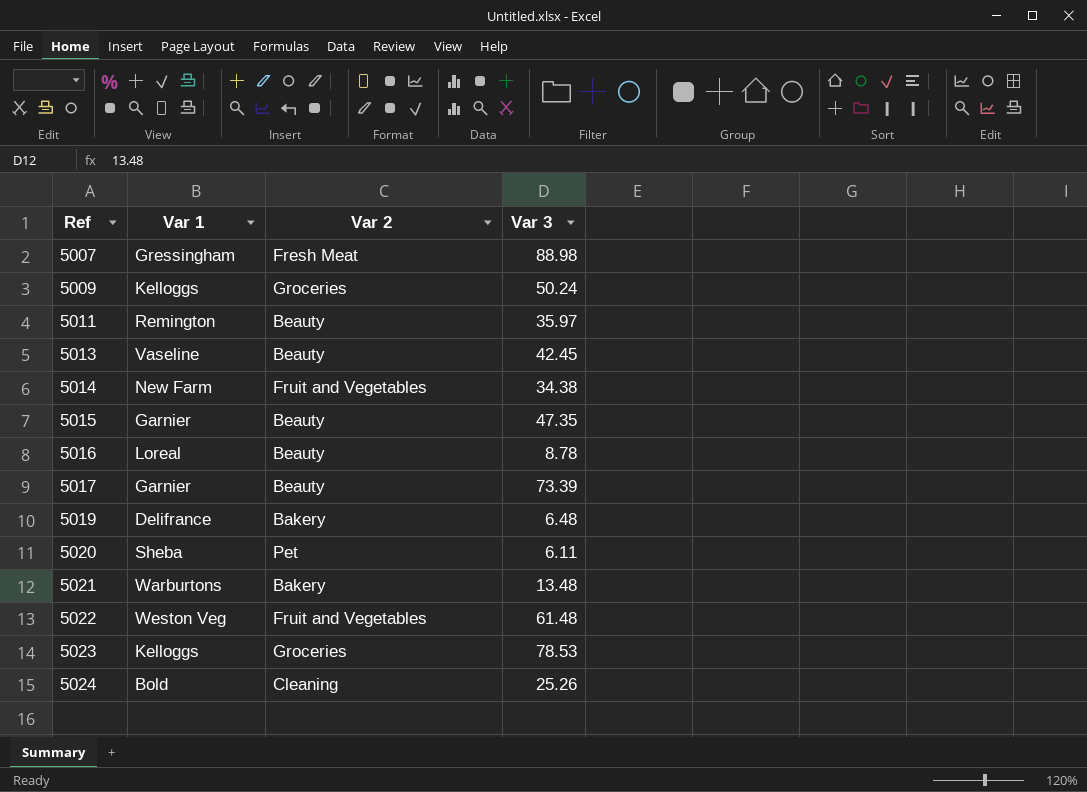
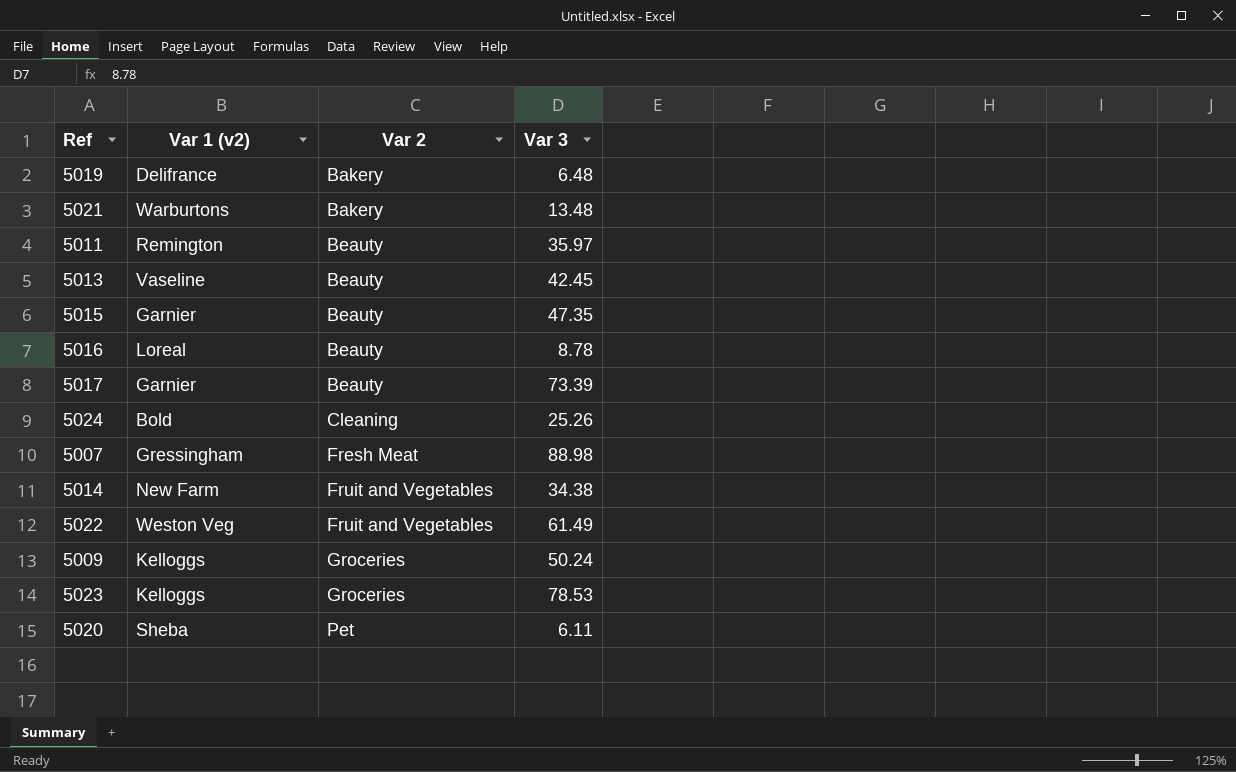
row order: Ref ascending -> Var 2 ascending
column name: Var 1 -> Var 1 (v2)
5022 | Var 3: 61.48 -> 61.49

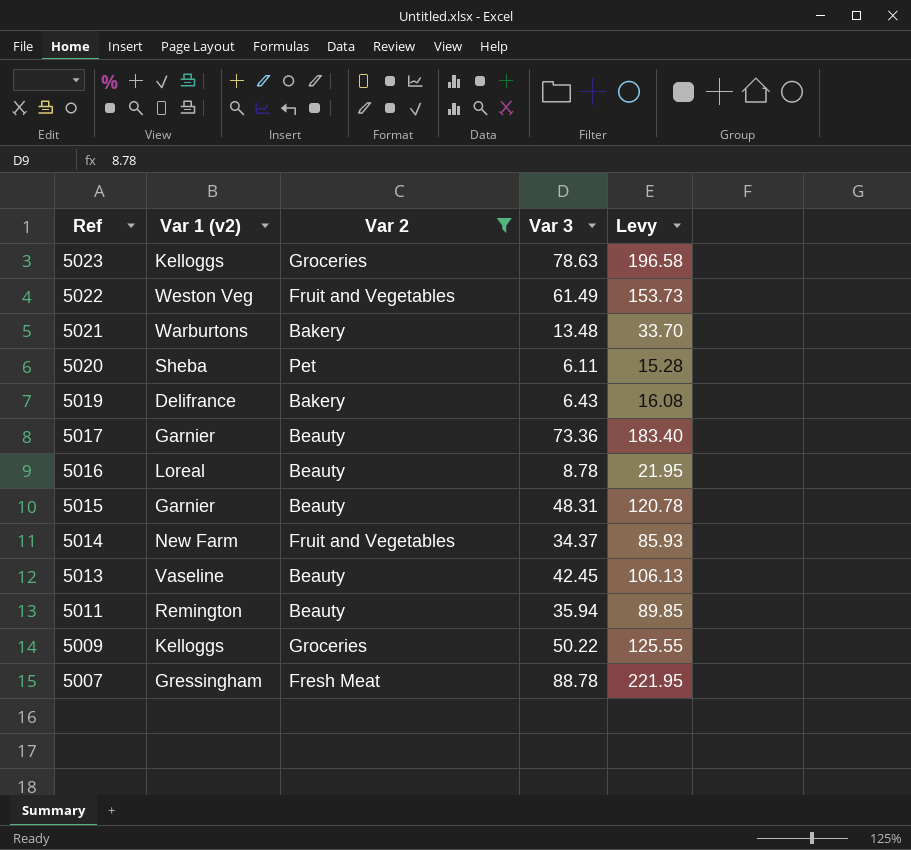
filter: none -> Var 2 != Cleaning
row order: Var 2 ascending -> Ref descending
column Levy | formula: none -> [Var 3] * 2.5
5023 | Var 3: 78.53 -> 78.63
5019 | Var 3: 6.48 -> 6.43
5017 | Var 3: 73.39 -> 73.36
5015 | Var 3: 47.35 -> 48.31
5014 | Var 3: 34.38 -> 34.37
5011 | Var 3: 35.97 -> 35.94
5009 | Var 3: 50.24 -> 50.22
5007 | Var 3: 88.98 -> 88.78

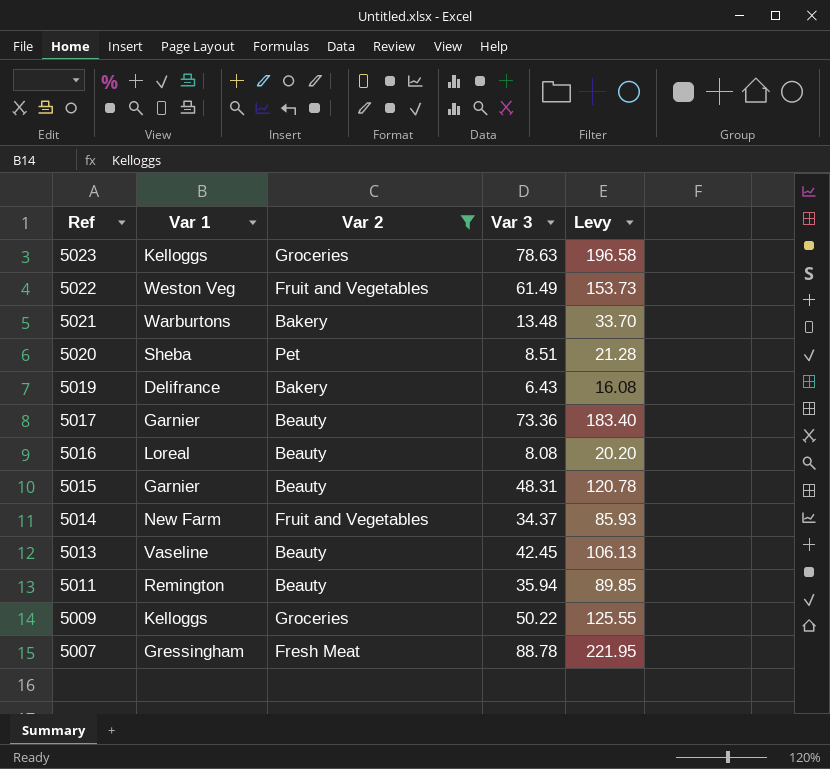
column name: Var 1 (v2) -> Var 1
5020 | Var 3: 6.11 -> 8.51
5020 | Levy: 15.28 -> 21.28
5016 | Var 3: 8.78 -> 8.08
5016 | Levy: 21.95 -> 20.20

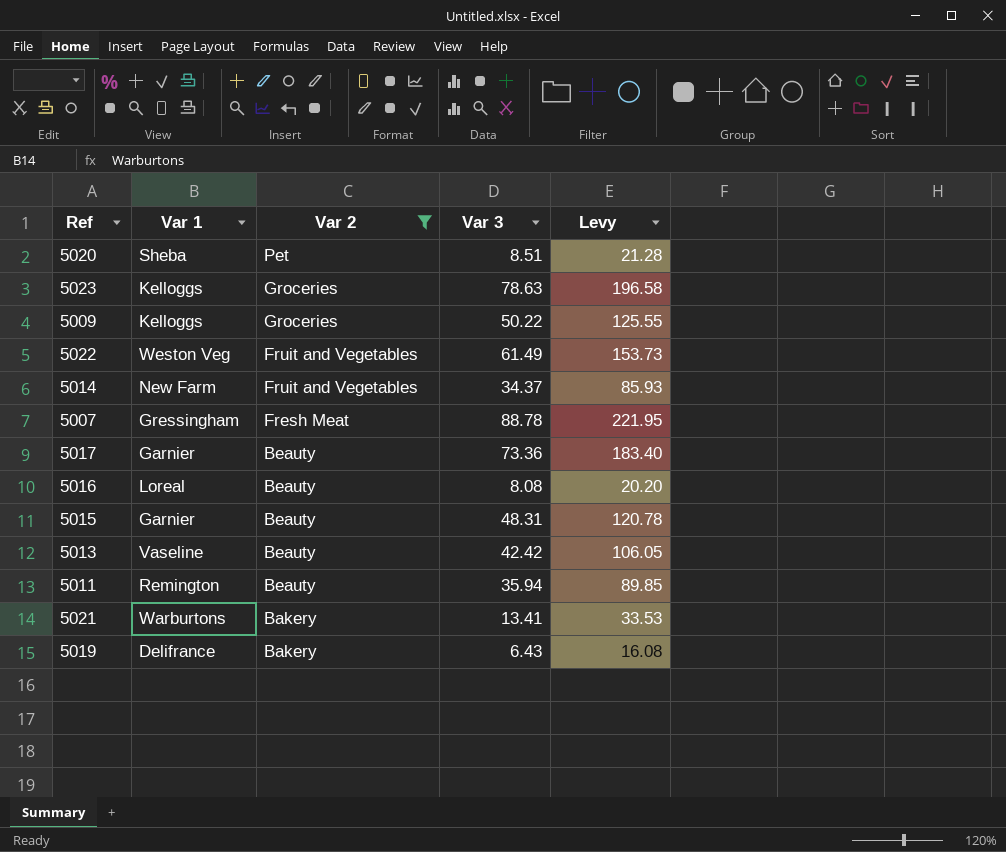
row order: Ref descending -> Var 2 descending
5013 | Var 3: 42.45 -> 42.42
5013 | Levy: 106.13 -> 106.05
5021 | Var 3: 13.48 -> 13.41
5021 | Levy: 33.70 -> 33.53

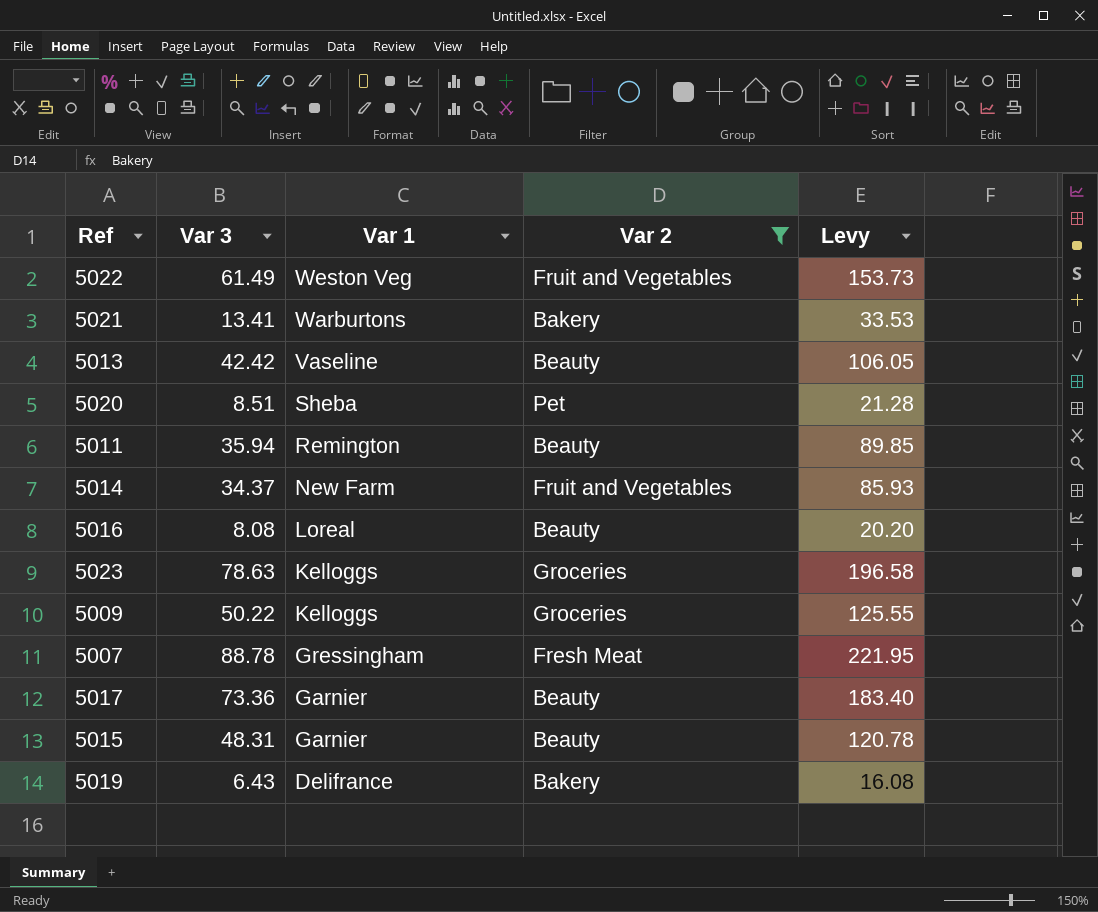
row order: Var 2 descending -> Var 1 descending
column Var 3 | position: 4 -> 2

